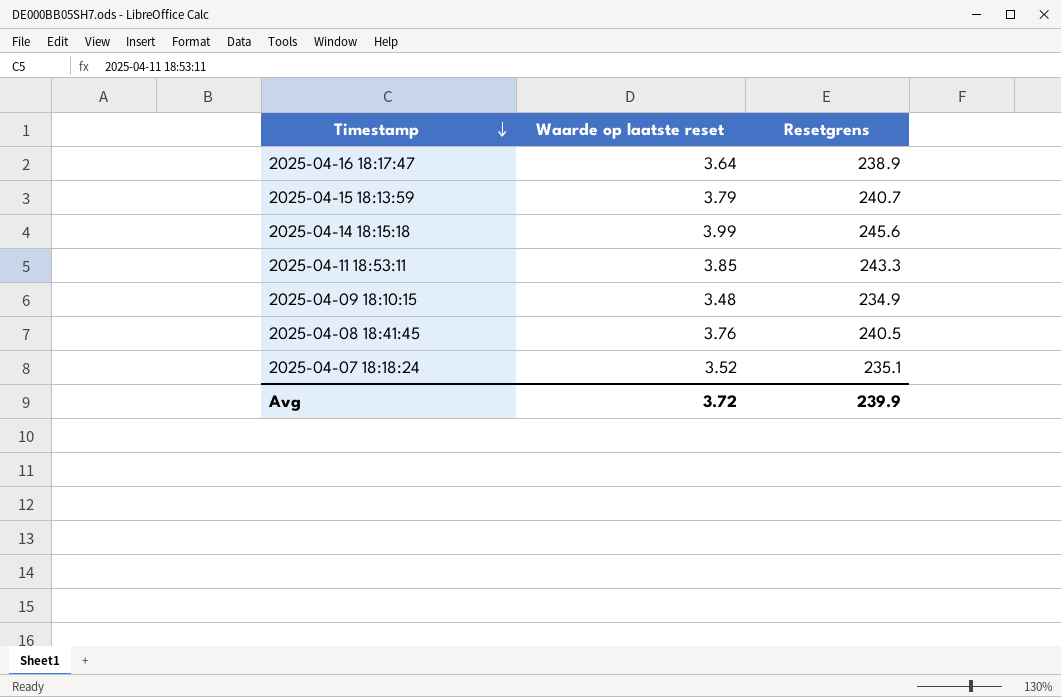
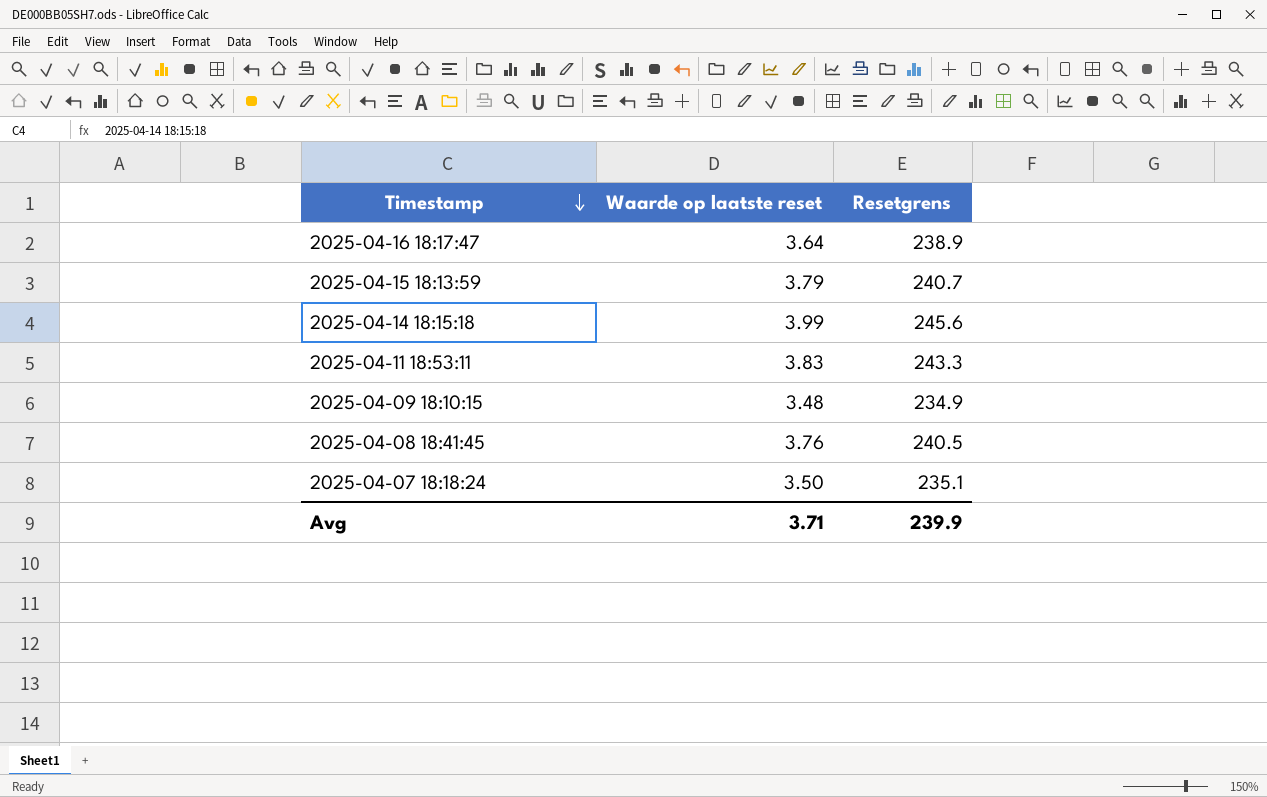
2025-04-11 18:53:11 | Waarde op laatste reset: 3.85 -> 3.83
2025-04-07 18:18:24 | Waarde op laatste reset: 3.52 -> 3.50
Avg | Waarde op laatste reset: 3.72 -> 3.71

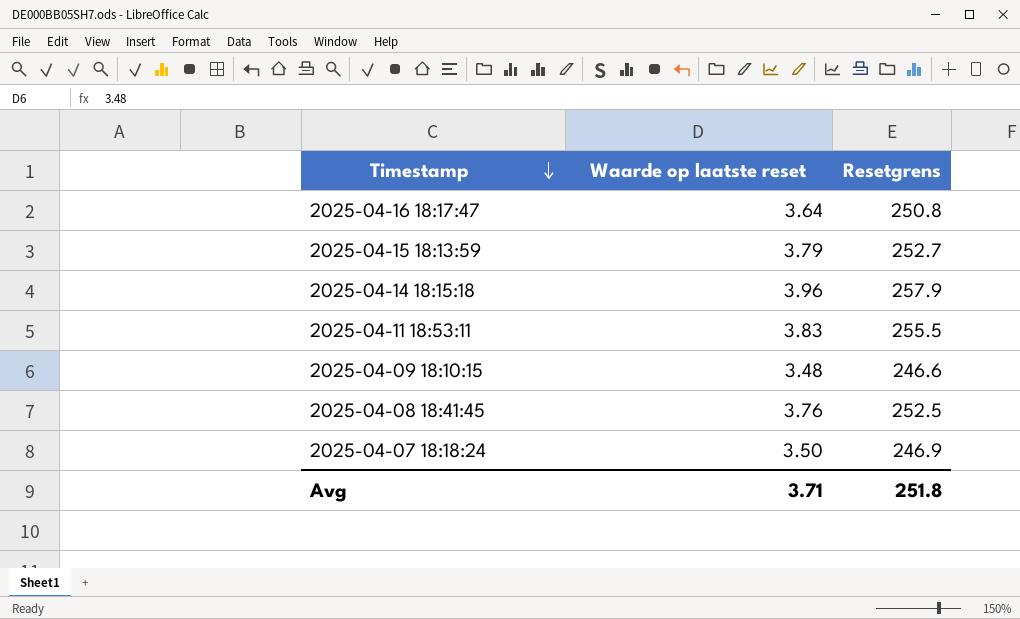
2025-04-16 18:17:47 | Resetgrens: 238.9 -> 250.8
2025-04-15 18:13:59 | Resetgrens: 240.7 -> 252.7
2025-04-14 18:15:18 | Waarde op laatste reset: 3.99 -> 3.96
2025-04-14 18:15:18 | Resetgrens: 245.6 -> 257.9
2025-04-11 18:53:11 | Resetgrens: 243.3 -> 255.5
2025-04-09 18:10:15 | Resetgrens: 234.9 -> 246.6
2025-04-08 18:41:45 | Resetgrens: 240.5 -> 252.5
2025-04-07 18:18:24 | Resetgrens: 235.1 -> 246.9
Avg | Resetgrens: 239.9 -> 251.8

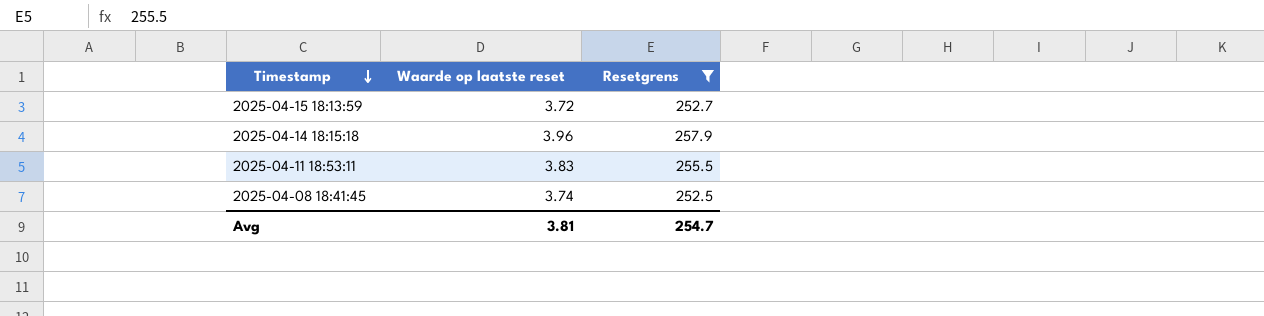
filter: none -> Resetgrens >= 252.5
2025-04-15 18:13:59 | Waarde op laatste reset: 3.79 -> 3.72
2025-04-08 18:41:45 | Waarde op laatste reset: 3.76 -> 3.74
Avg | Waarde op laatste reset: 3.71 -> 3.81
Avg | Resetgrens: 251.8 -> 254.7

